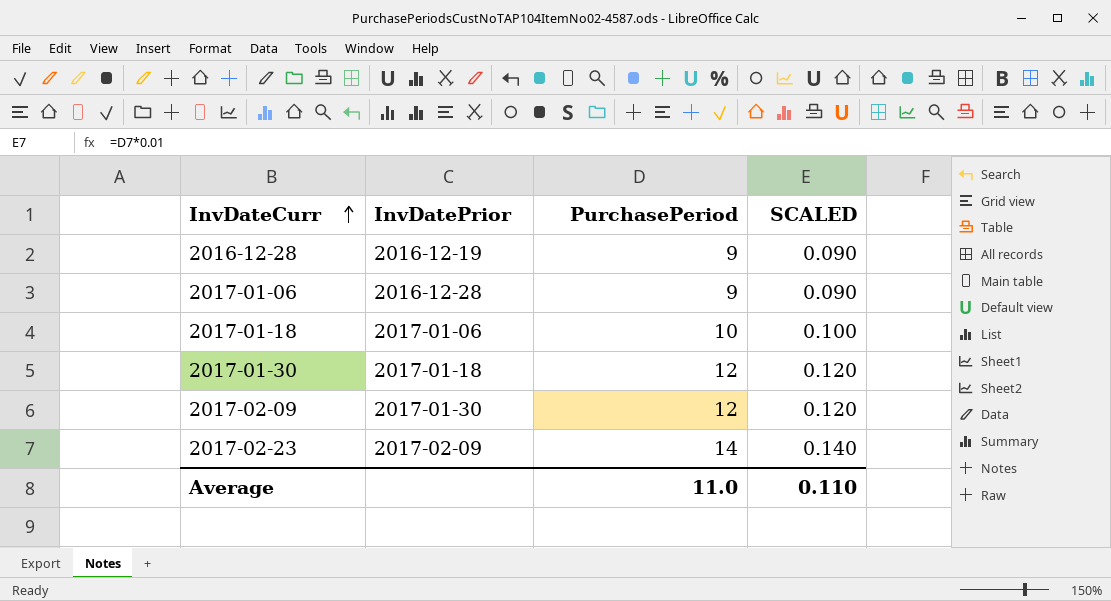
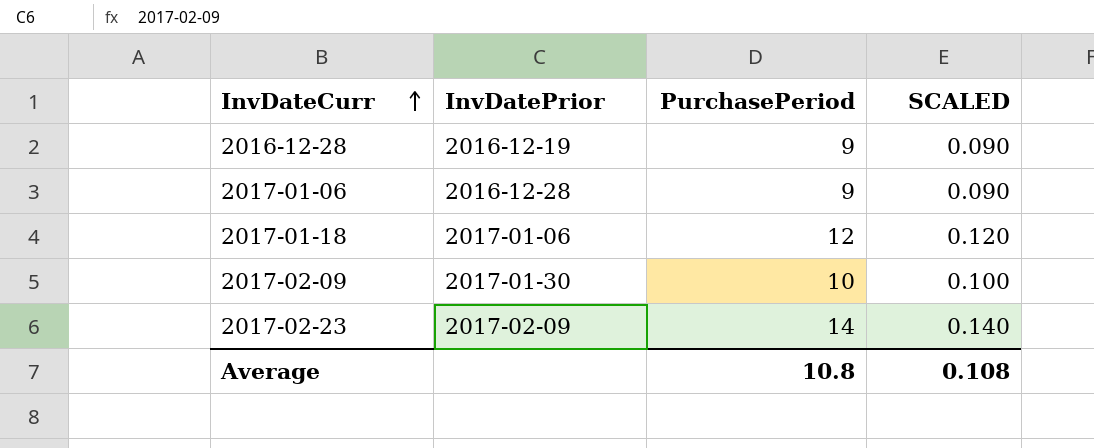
row 2017-01-30: 2017-01-18 | 12 | 0.120 -> none
2017-01-18 | PurchasePeriod: 10 -> 12
2017-01-18 | SCALED: 0.100 -> 0.120
2017-02-09 | PurchasePeriod: 12 -> 10
2017-02-09 | SCALED: 0.120 -> 0.100
Average | PurchasePeriod: 11.0 -> 10.8
Average | SCALED: 0.110 -> 0.108

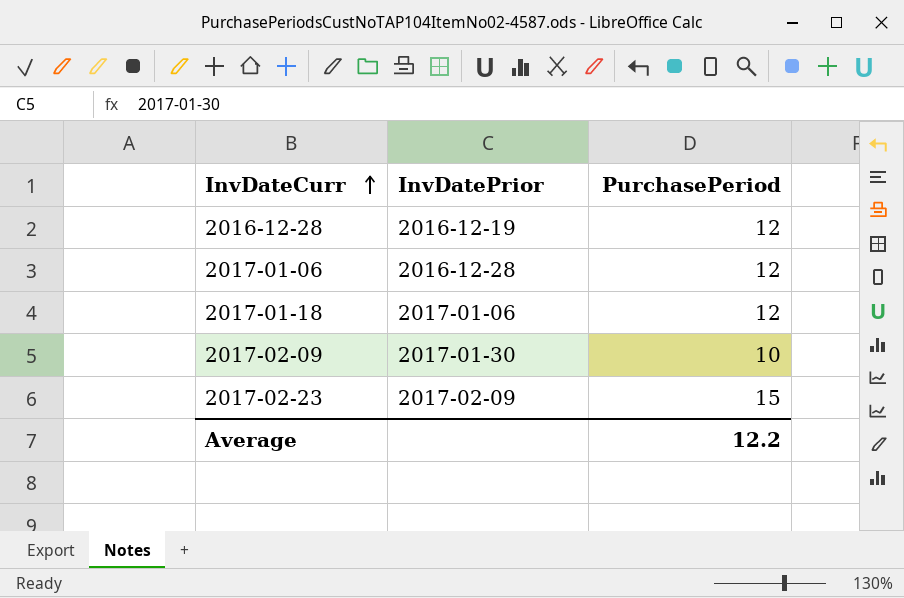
column SCALED | formula: [PurchasePeriod] * 0.01 -> none
2016-12-28 | PurchasePeriod: 9 -> 12
2017-01-06 | PurchasePeriod: 9 -> 12
2017-02-23 | PurchasePeriod: 14 -> 15
Average | PurchasePeriod: 10.8 -> 12.2

